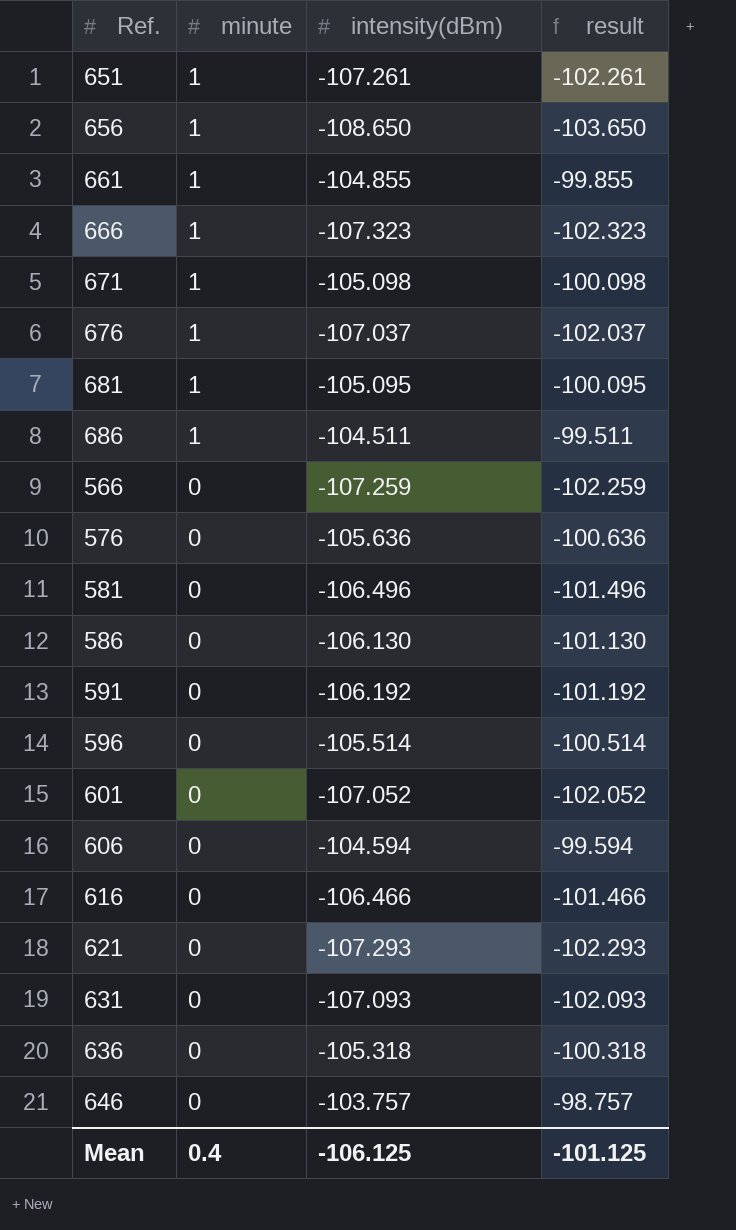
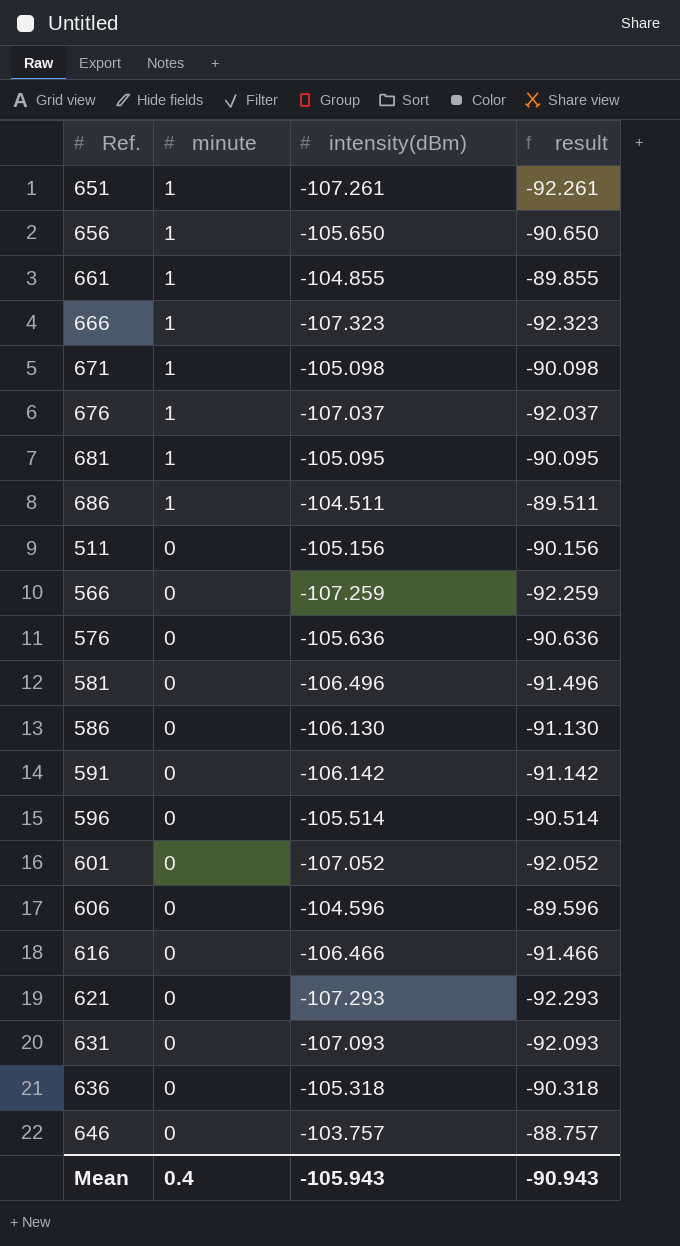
column result | formula: [intensity(dBm)] + 5 -> [intensity(dBm)] + 15
656 | intensity(dBm): -108.650 -> -105.650
row 511: none -> 0 | -105.156 | -90.156
591 | intensity(dBm): -106.192 -> -106.142
606 | intensity(dBm): -104.594 -> -104.596
Mean | intensity(dBm): -106.125 -> -105.943
Mean | result: -101.125 -> -90.943

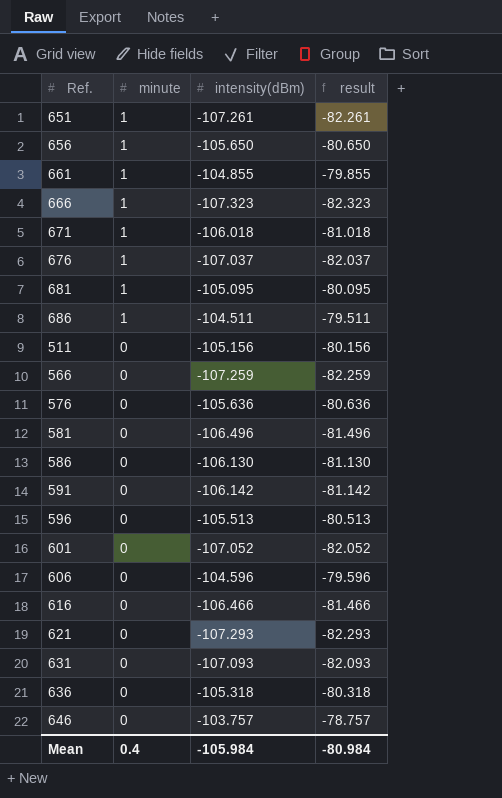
column result | formula: [intensity(dBm)] + 15 -> [intensity(dBm)] + 25
671 | intensity(dBm): -105.098 -> -106.018
596 | intensity(dBm): -105.514 -> -105.513
Mean | intensity(dBm): -105.943 -> -105.984
Mean | result: -90.943 -> -80.984

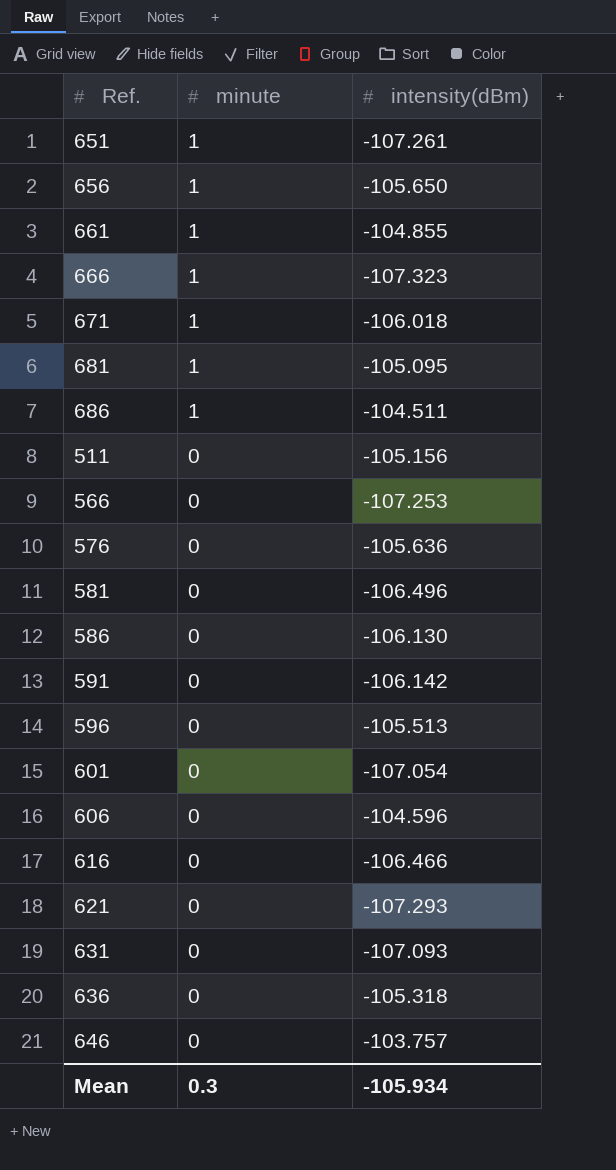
column result | formula: [intensity(dBm)] + 25 -> none
row 676: 1 | -107.037 | -82.037 -> none
566 | intensity(dBm): -107.259 -> -107.253
601 | intensity(dBm): -107.052 -> -107.054
Mean | minute: 0.4 -> 0.3
Mean | intensity(dBm): -105.984 -> -105.934

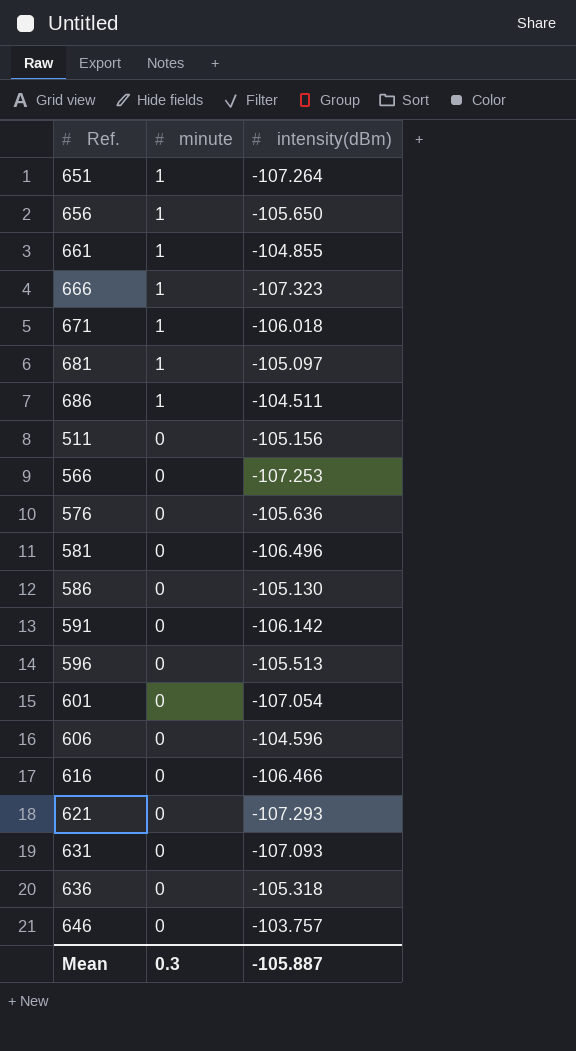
651 | intensity(dBm): -107.261 -> -107.264
681 | intensity(dBm): -105.095 -> -105.097
586 | intensity(dBm): -106.130 -> -105.130
Mean | intensity(dBm): -105.934 -> -105.887

